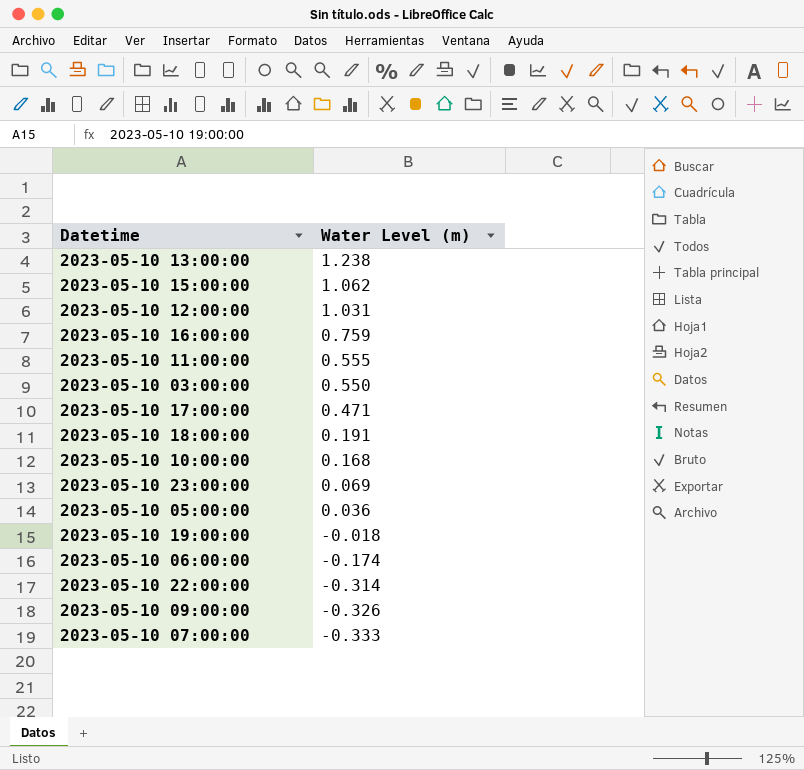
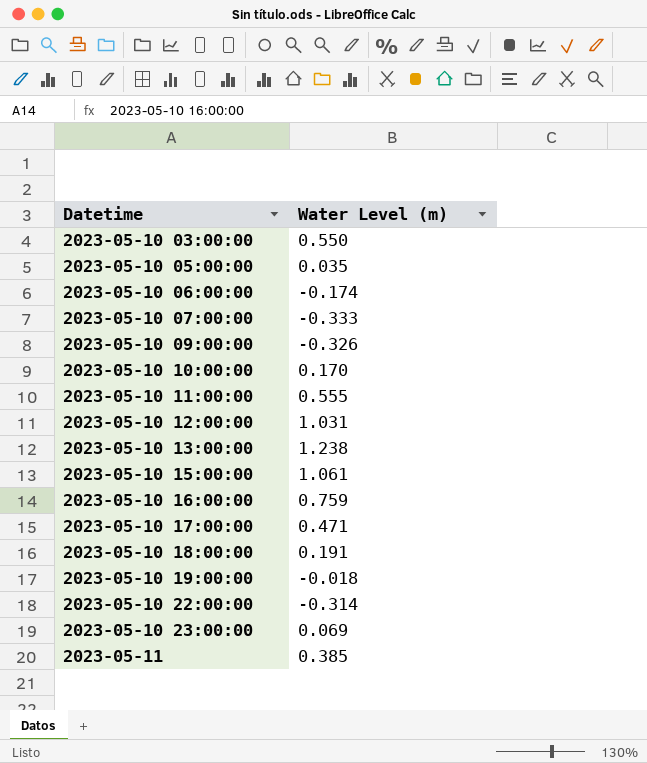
row order: Water Level (m) descending -> Datetime ascending
2023-05-10 05:00:00 | Water Level (m): 0.036 -> 0.035
2023-05-10 10:00:00 | Water Level (m): 0.168 -> 0.170
2023-05-10 15:00:00 | Water Level (m): 1.062 -> 1.061
row 2023-05-11: none -> 0.385

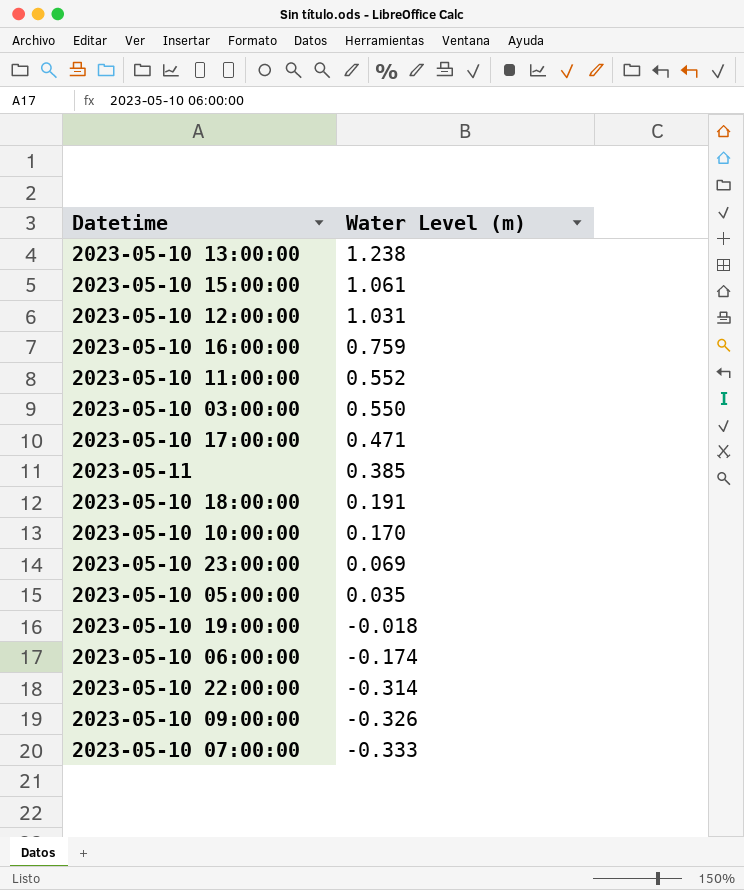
row order: Datetime ascending -> Water Level (m) descending
2023-05-10 11:00:00 | Water Level (m): 0.555 -> 0.552

